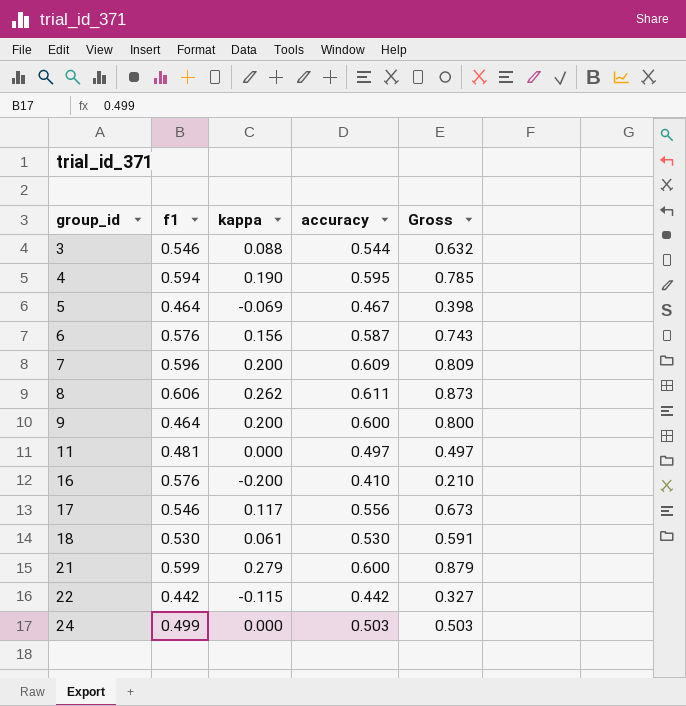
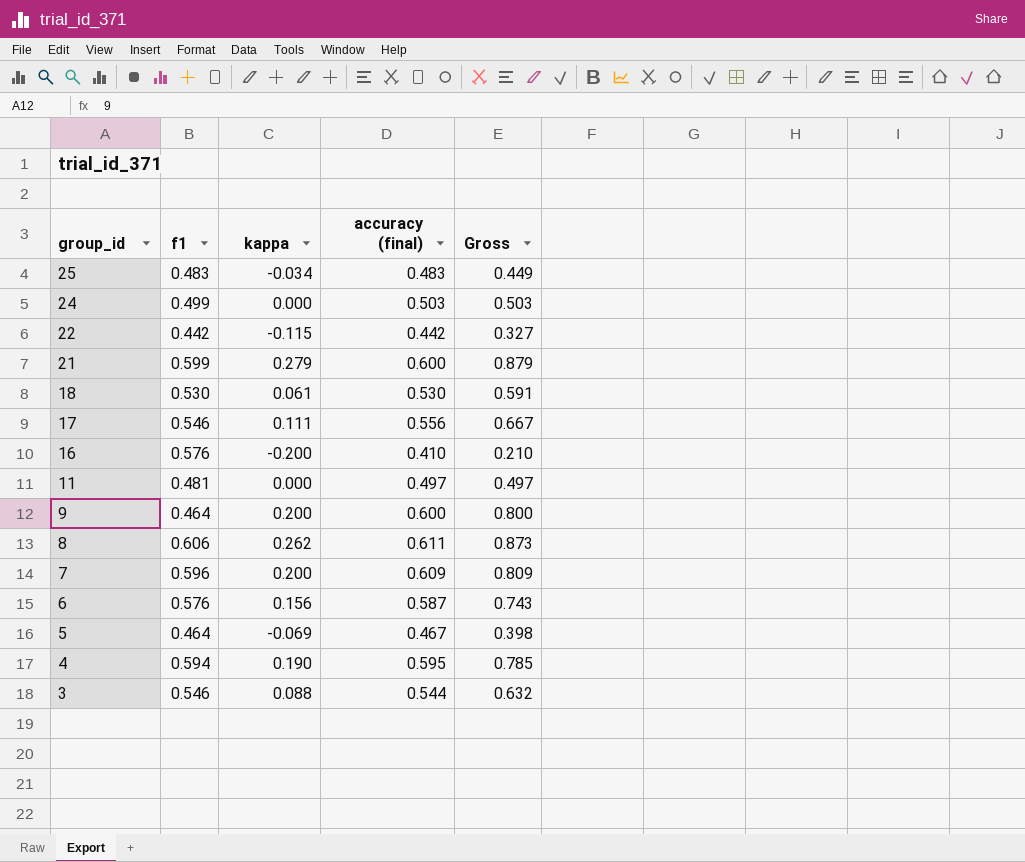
row order: group_id ascending -> group_id descending
column name: accuracy -> accuracy (final)
row 25: none -> 0.483 | -0.034 | 0.483 | 0.449
17 | kappa: 0.117 -> 0.111
17 | Gross: 0.673 -> 0.667

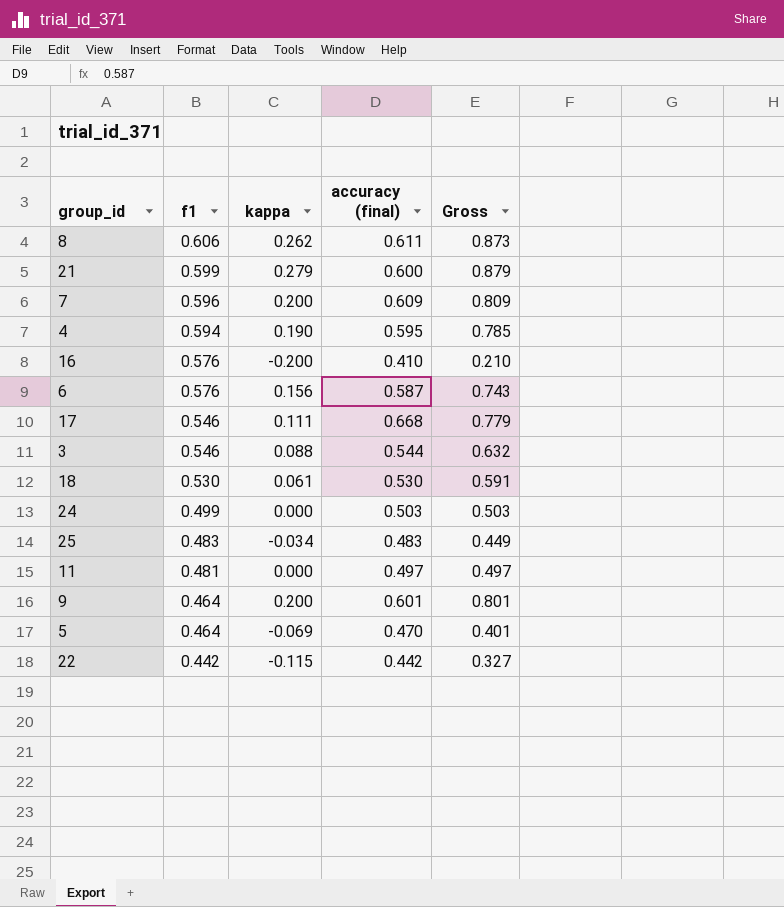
row order: group_id descending -> f1 descending
17 | accuracy (final): 0.556 -> 0.668
17 | Gross: 0.667 -> 0.779
9 | accuracy (final): 0.600 -> 0.601
9 | Gross: 0.800 -> 0.801
5 | accuracy (final): 0.467 -> 0.470
5 | Gross: 0.398 -> 0.401

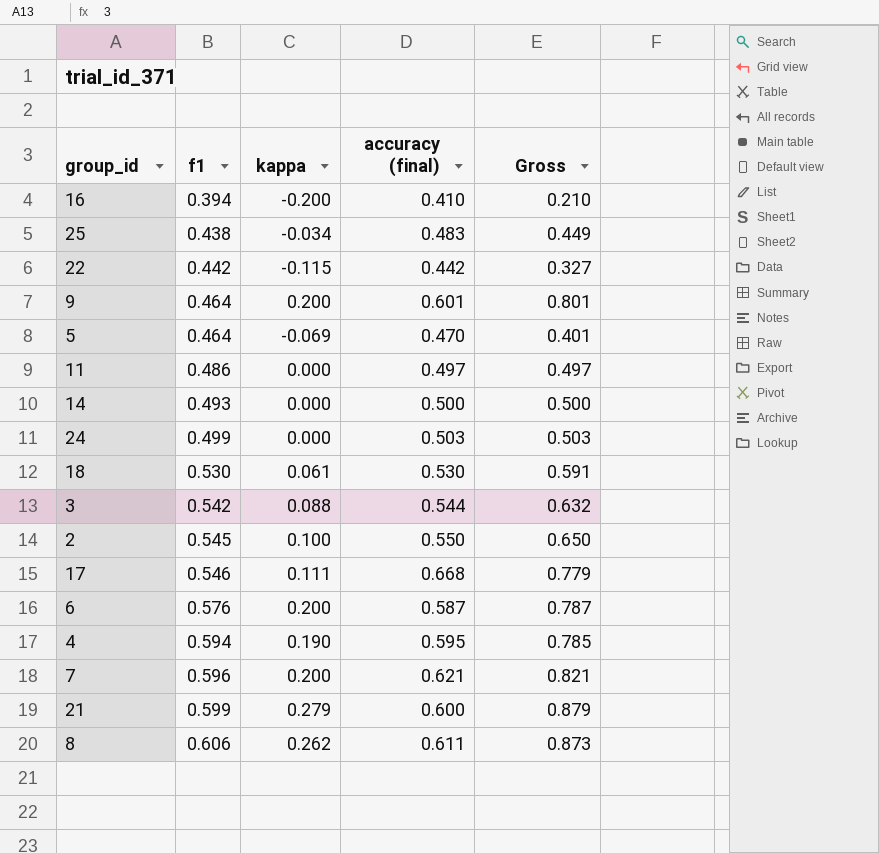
row order: f1 descending -> f1 ascending
16 | f1: 0.576 -> 0.394
25 | f1: 0.483 -> 0.438
11 | f1: 0.481 -> 0.486
row 14: none -> 0.493 | 0.000 | 0.500 | 0.500
3 | f1: 0.546 -> 0.542
row 2: none -> 0.545 | 0.100 | 0.550 | 0.650
6 | kappa: 0.156 -> 0.200
6 | Gross: 0.743 -> 0.787
7 | accuracy (final): 0.609 -> 0.621
7 | Gross: 0.809 -> 0.821

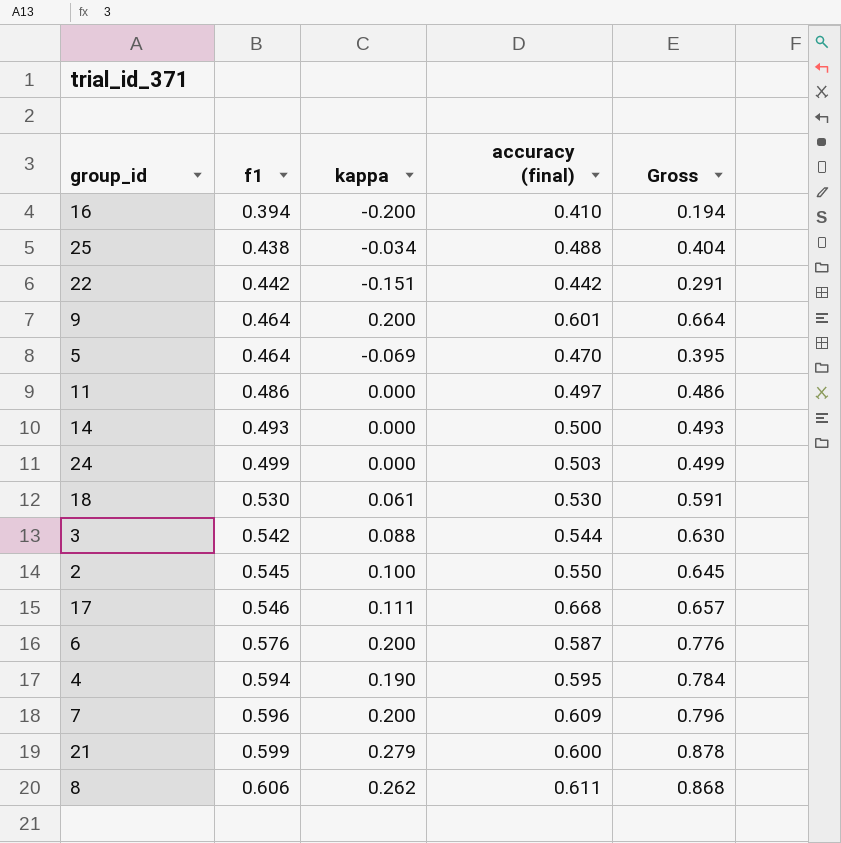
column Gross | formula: [kappa] + [accuracy (final)] -> [f1] + [kappa]
25 | accuracy (final): 0.483 -> 0.488
22 | kappa: -0.115 -> -0.151
7 | accuracy (final): 0.621 -> 0.609

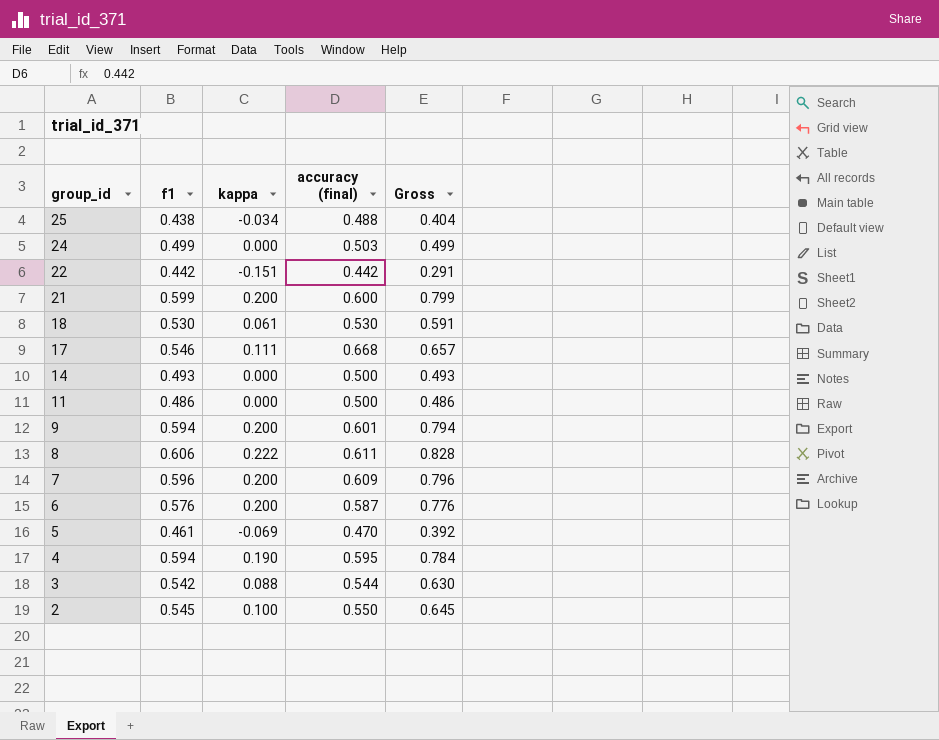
row order: f1 ascending -> group_id descending
row 16: 0.394 | -0.200 | 0.410 | 0.194 -> none
21 | kappa: 0.279 -> 0.200
21 | Gross: 0.878 -> 0.799
11 | accuracy (final): 0.497 -> 0.500
9 | f1: 0.464 -> 0.594
9 | Gross: 0.664 -> 0.794
8 | kappa: 0.262 -> 0.222
8 | Gross: 0.868 -> 0.828
5 | f1: 0.464 -> 0.461
5 | Gross: 0.395 -> 0.392

